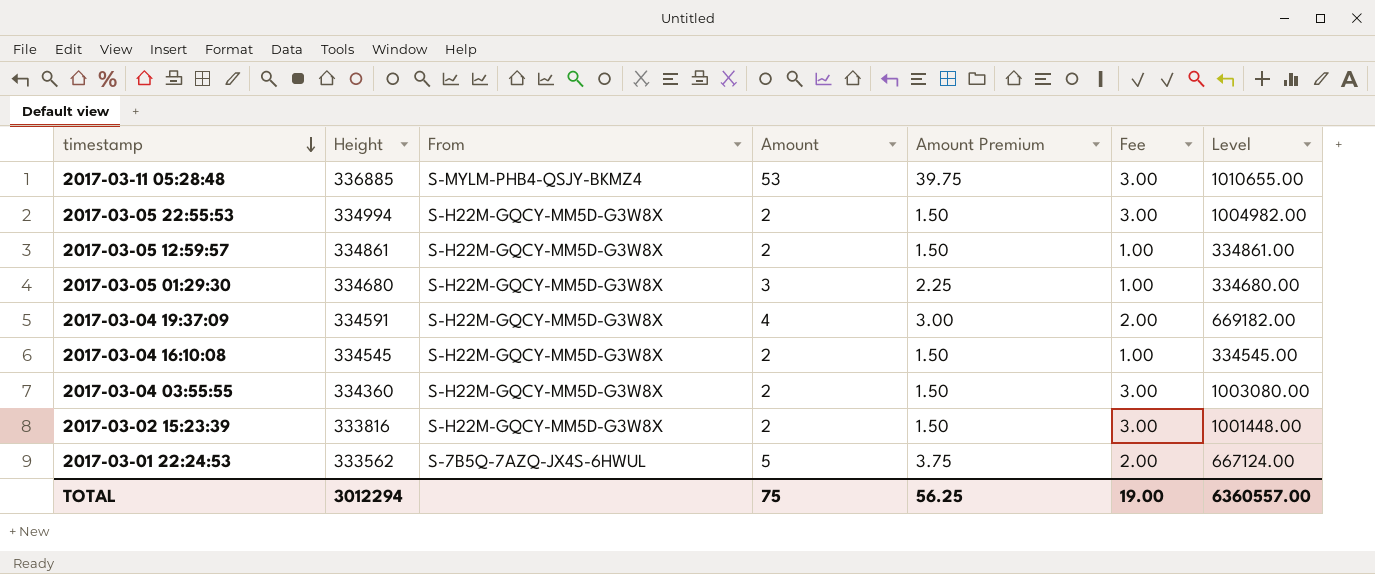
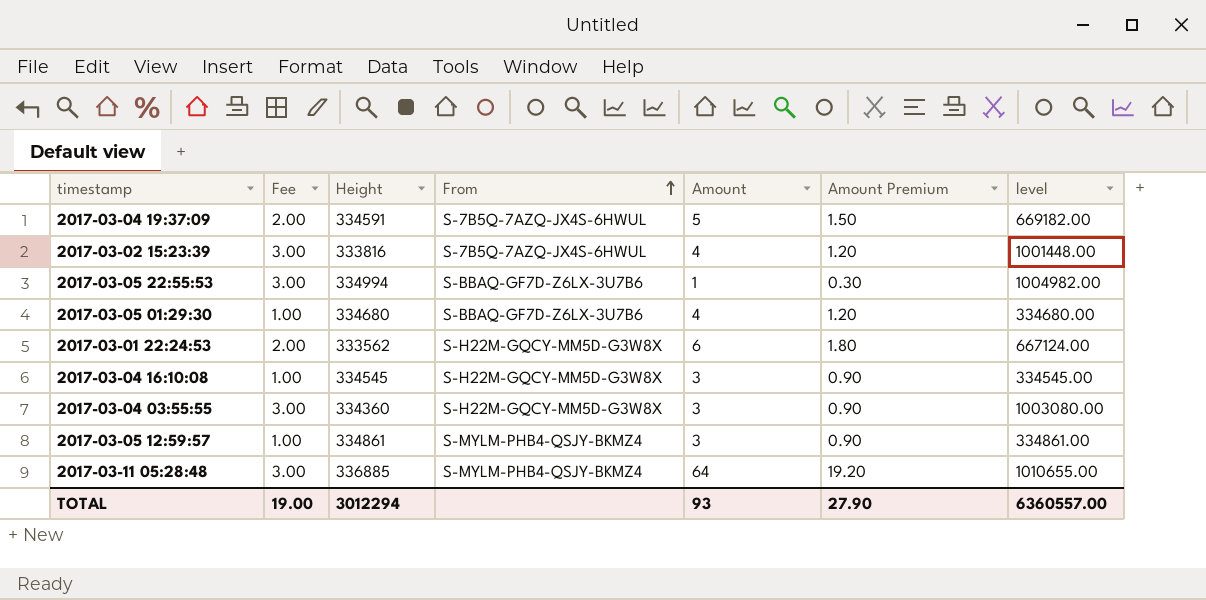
row order: timestamp descending -> From ascending
column Fee | position: 6 -> 2
column Amount Premium | formula: [Amount] * 0.75 -> [Amount] * 0.3
column name: Level -> level
2017-03-04 19:37:09 | From: S-H22M-GQCY-MM5D-G3W8X -> S-7B5Q-7AZQ-JX4S-6HWUL
2017-03-04 19:37:09 | Amount: 4 -> 5
2017-03-02 15:23:39 | From: S-H22M-GQCY-MM5D-G3W8X -> S-7B5Q-7AZQ-JX4S-6HWUL
2017-03-02 15:23:39 | Amount: 2 -> 4
2017-03-05 22:55:53 | From: S-H22M-GQCY-MM5D-G3W8X -> S-BBAQ-GF7D-Z6LX-3U7B6
2017-03-05 22:55:53 | Amount: 2 -> 1
2017-03-05 01:29:30 | From: S-H22M-GQCY-MM5D-G3W8X -> S-BBAQ-GF7D-Z6LX-3U7B6
2017-03-05 01:29:30 | Amount: 3 -> 4
2017-03-01 22:24:53 | From: S-7B5Q-7AZQ-JX4S-6HWUL -> S-H22M-GQCY-MM5D-G3W8X
2017-03-01 22:24:53 | Amount: 5 -> 6
2017-03-04 16:10:08 | Amount: 2 -> 3
2017-03-04 03:55:55 | Amount: 2 -> 3
2017-03-05 12:59:57 | From: S-H22M-GQCY-MM5D-G3W8X -> S-MYLM-PHB4-QSJY-BKMZ4
2017-03-05 12:59:57 | Amount: 2 -> 3
2017-03-11 05:28:48 | Amount: 53 -> 64
TOTAL | Amount: 75 -> 93
TOTAL | Amount Premium: 56.25 -> 27.90

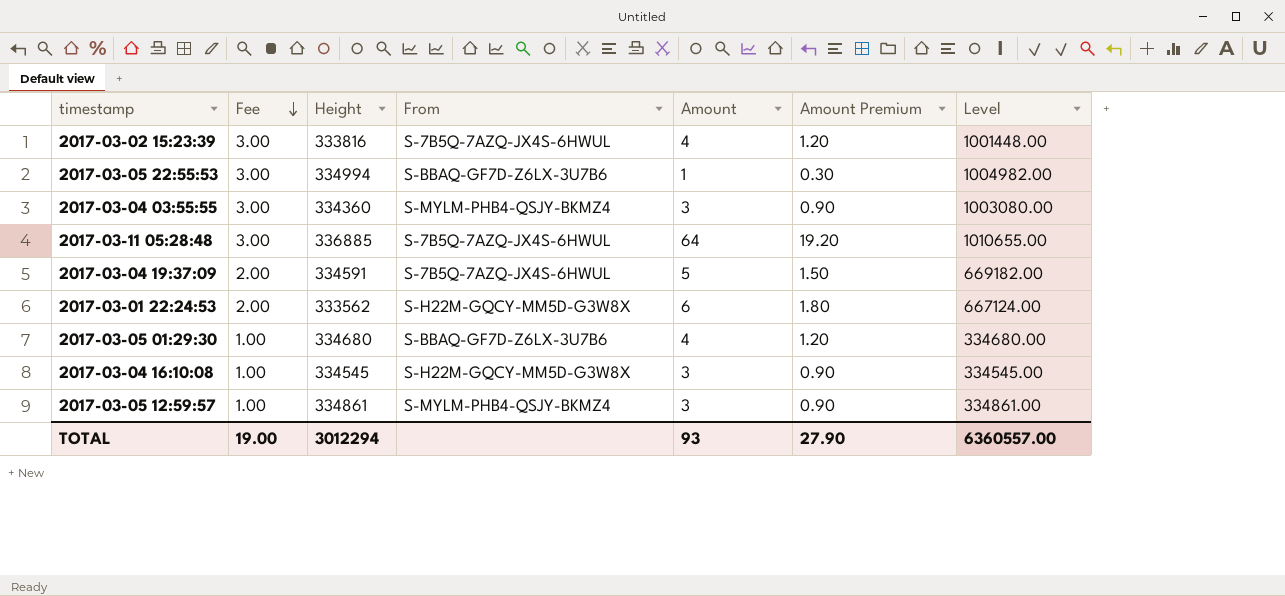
row order: From ascending -> Fee descending
column name: level -> Level
2017-03-04 03:55:55 | From: S-H22M-GQCY-MM5D-G3W8X -> S-MYLM-PHB4-QSJY-BKMZ4
2017-03-11 05:28:48 | From: S-MYLM-PHB4-QSJY-BKMZ4 -> S-7B5Q-7AZQ-JX4S-6HWUL

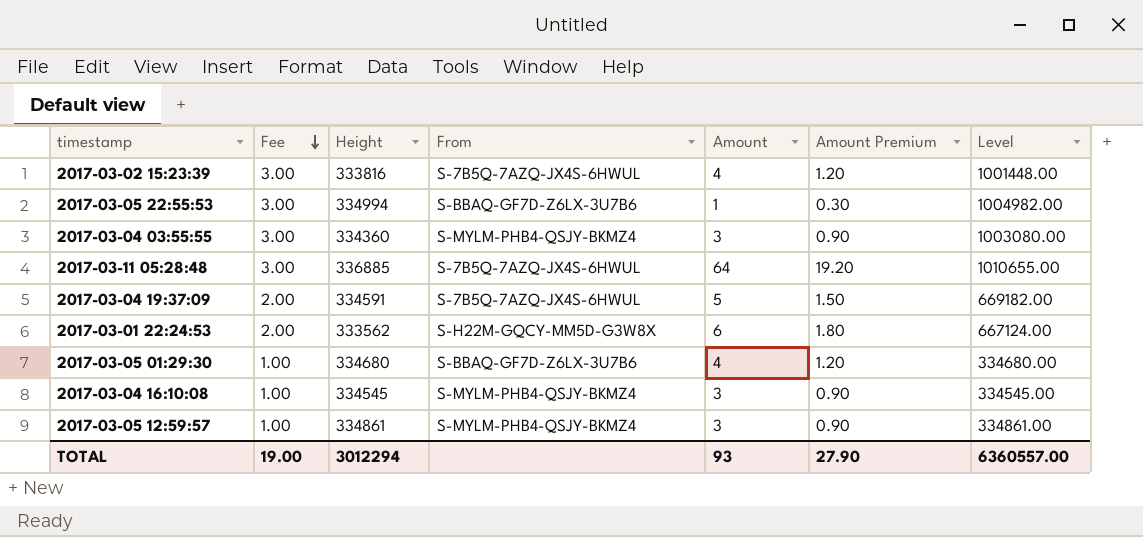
2017-03-04 16:10:08 | From: S-H22M-GQCY-MM5D-G3W8X -> S-MYLM-PHB4-QSJY-BKMZ4

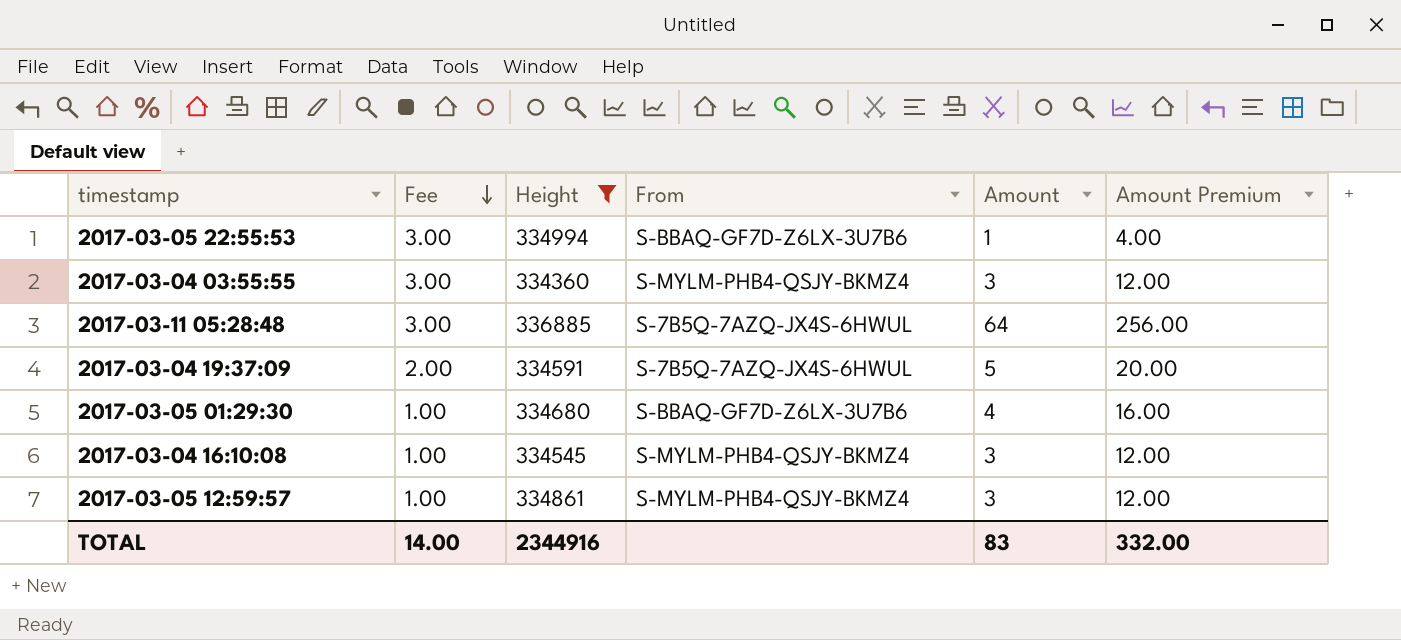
filter: none -> Height >= 334360
column Level | formula: [Fee] * [Height] -> none
column Amount Premium | formula: [Amount] * 0.3 -> [Amount] * 4
TOTAL | Fee: 19.00 -> 14.00
TOTAL | Height: 3012294 -> 2344916
TOTAL | Amount: 93 -> 83
TOTAL | Amount Premium: 27.90 -> 332.00

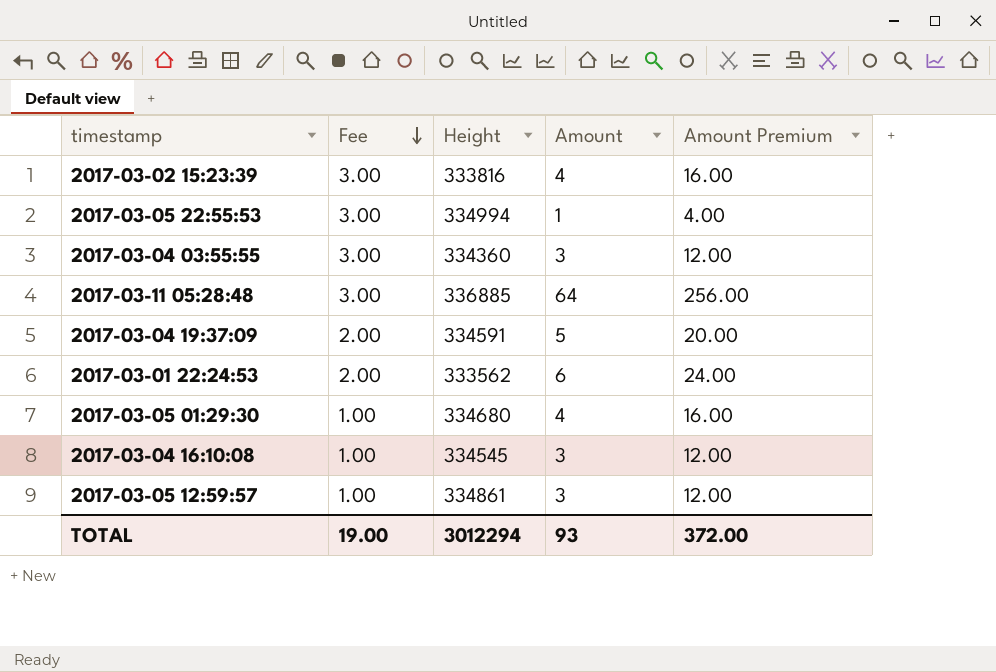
filter: Height >= 334360 -> none
column From | position: 4 -> none
TOTAL | Fee: 14.00 -> 19.00
TOTAL | Height: 2344916 -> 3012294
TOTAL | Amount: 83 -> 93
TOTAL | Amount Premium: 332.00 -> 372.00

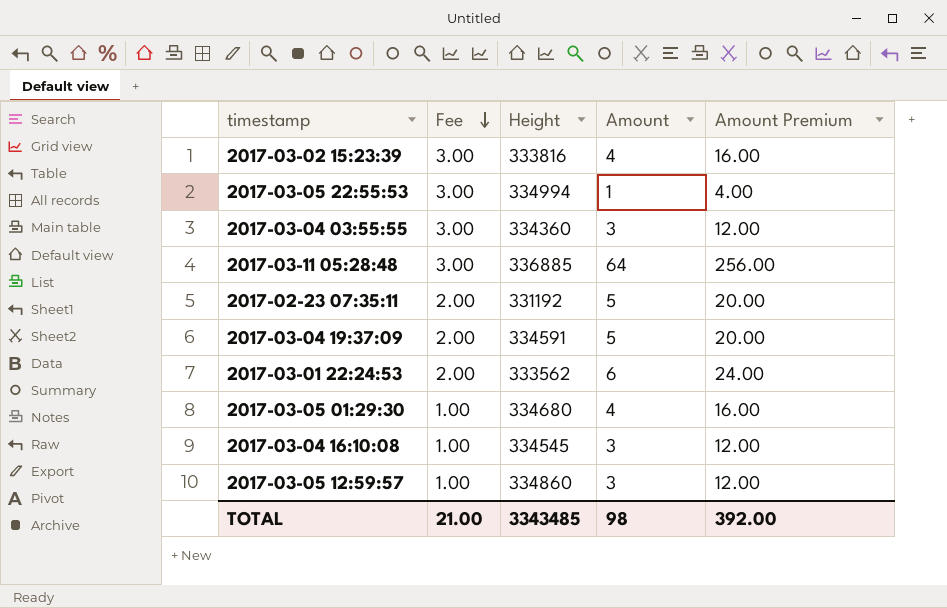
row 2017-02-23 07:35:11: none -> 2.00 | 331192 | 5 | 20.00
2017-03-05 12:59:57 | Height: 334861 -> 334860
TOTAL | Fee: 19.00 -> 21.00
TOTAL | Height: 3012294 -> 3343485
TOTAL | Amount: 93 -> 98
TOTAL | Amount Premium: 372.00 -> 392.00

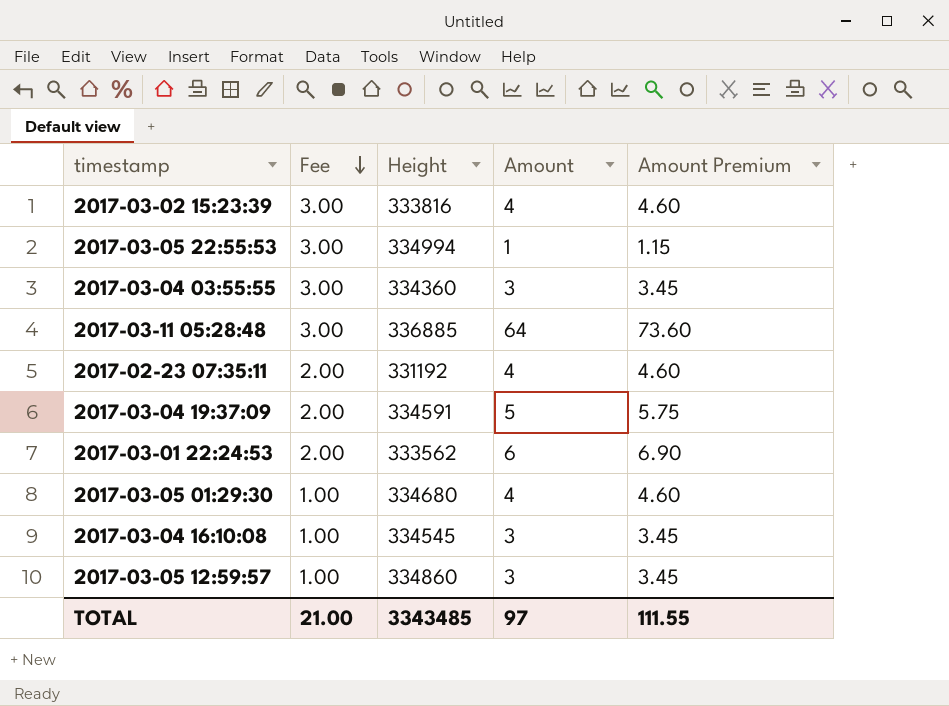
column Amount Premium | formula: [Amount] * 4 -> [Amount] * 1.15
2017-02-23 07:35:11 | Amount: 5 -> 4
TOTAL | Amount: 98 -> 97
TOTAL | Amount Premium: 392.00 -> 111.55

